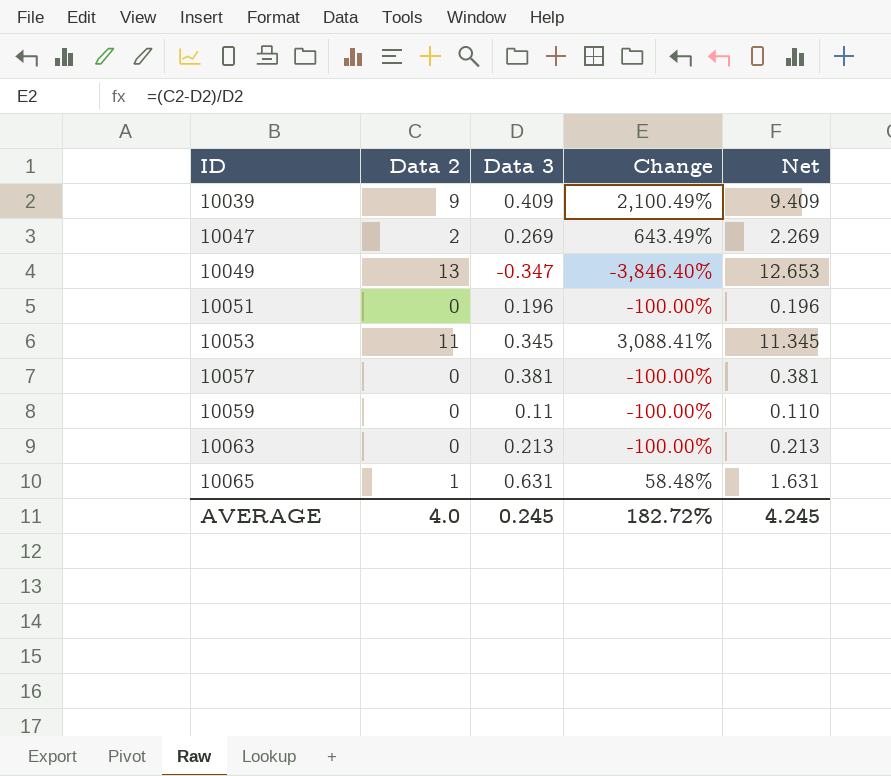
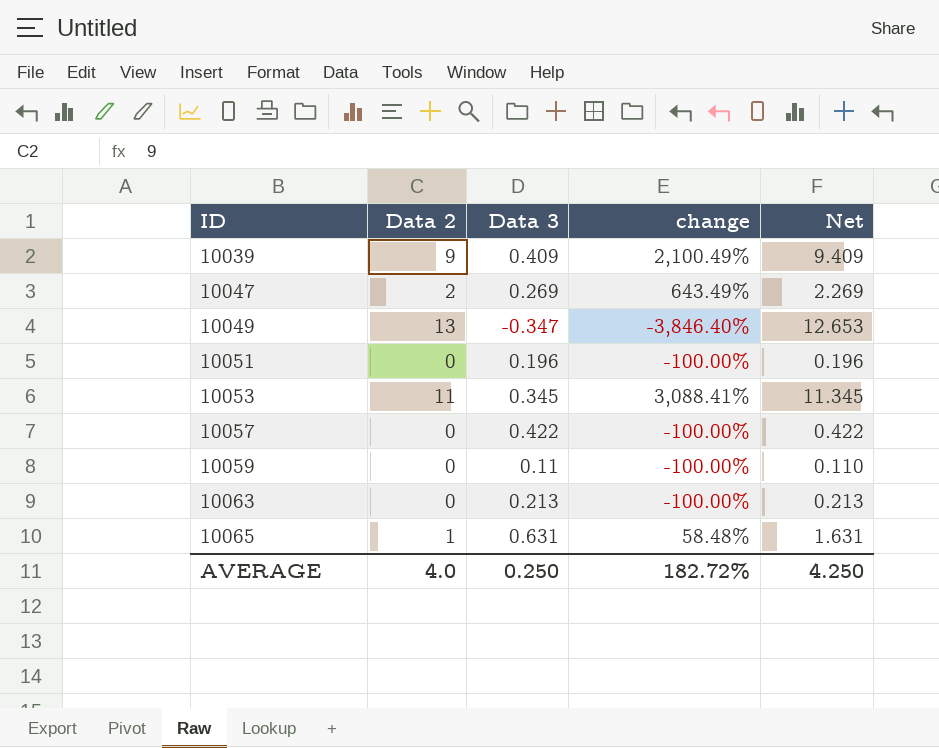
column name: Change -> change
10057 | Data 3: 0.381 -> 0.422
10057 | Net: 0.381 -> 0.422
AVERAGE | Data 3: 0.245 -> 0.250
AVERAGE | Net: 4.245 -> 4.250

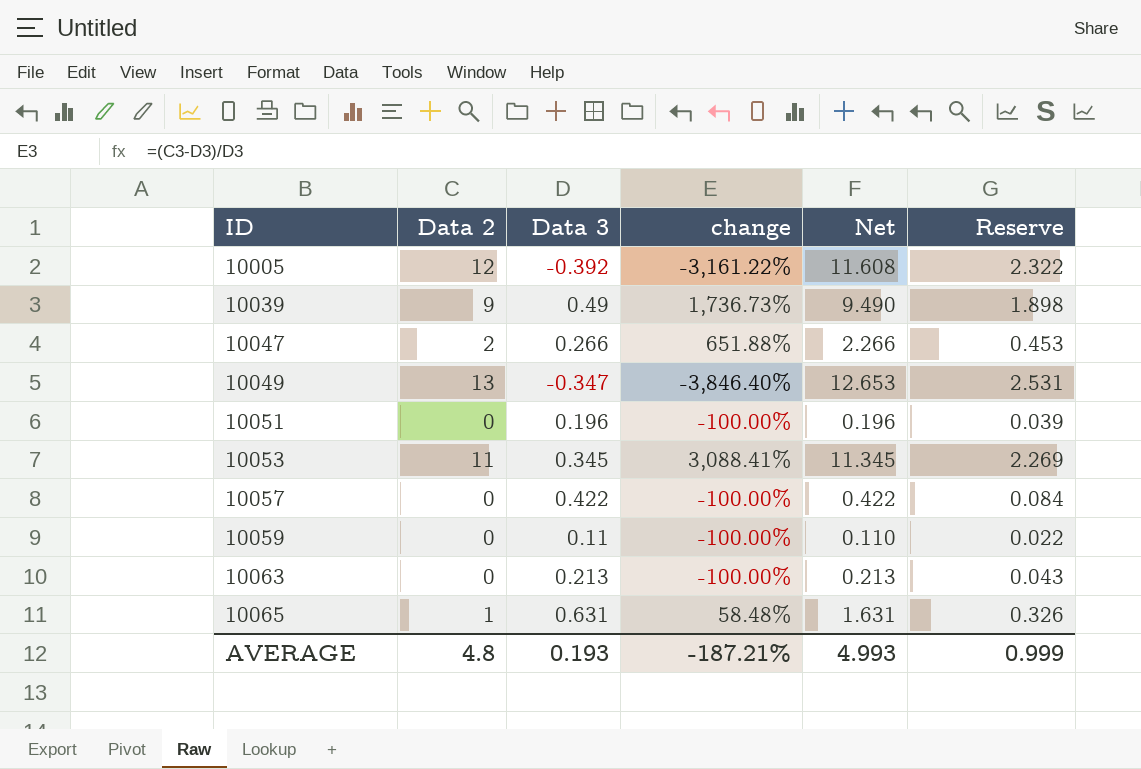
column Reserve | formula: none -> [Net] * 0.2
row 10005: none -> 12 | -0.392 | -3,161.22% | 11.608 | 2.322
10039 | Data 3: 0.409 -> 0.49
10039 | change: 2,100.49% -> 1,736.73%
10039 | Net: 9.409 -> 9.490
10047 | Data 3: 0.269 -> 0.266
10047 | change: 643.49% -> 651.88%
10047 | Net: 2.269 -> 2.266
AVERAGE | Data 2: 4.0 -> 4.8
AVERAGE | Data 3: 0.250 -> 0.193
AVERAGE | change: 182.72% -> -187.21%
AVERAGE | Net: 4.250 -> 4.993

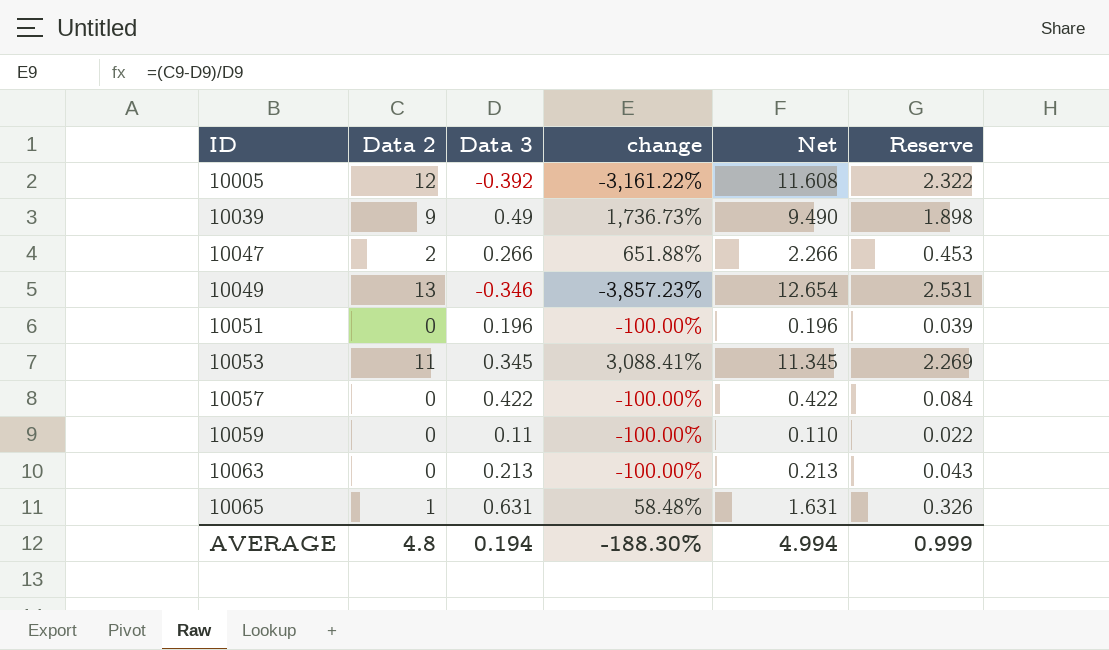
10049 | Data 3: -0.347 -> -0.346
10049 | change: -3,846.40% -> -3,857.23%
10049 | Net: 12.653 -> 12.654
AVERAGE | Data 3: 0.193 -> 0.194
AVERAGE | change: -187.21% -> -188.30%
AVERAGE | Net: 4.993 -> 4.994

